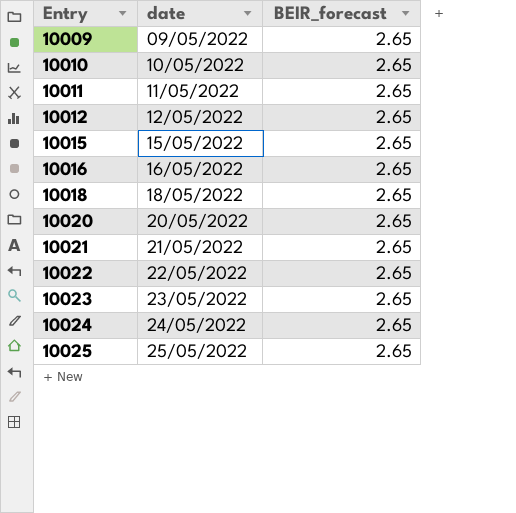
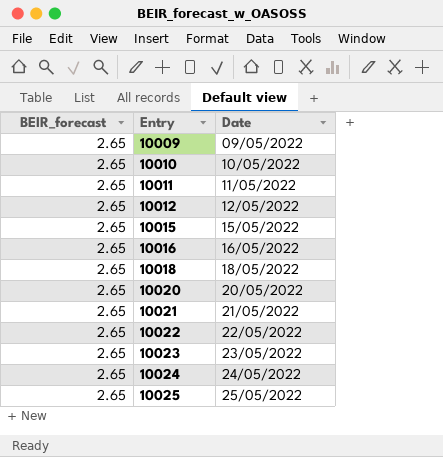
column BEIR_forecast | position: 3 -> 1
column name: date -> Date

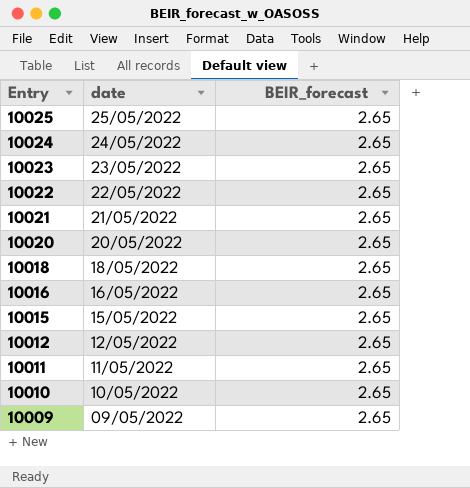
row order: Entry ascending -> Entry descending
column name: Date -> date
column BEIR_forecast | position: 1 -> 3

